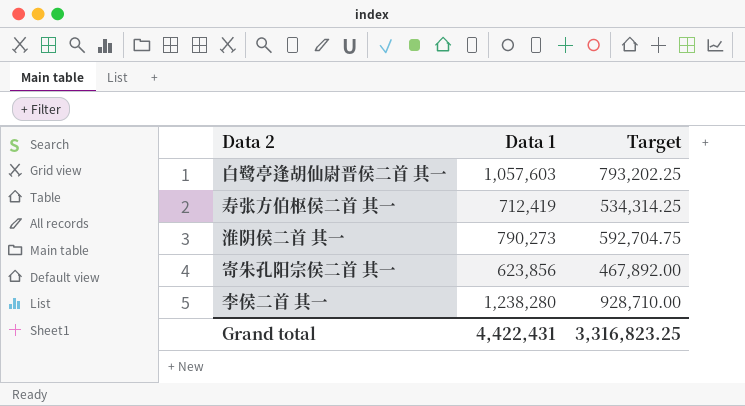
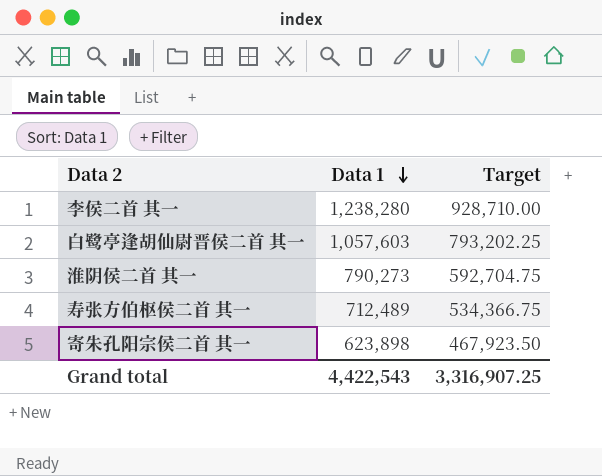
row order: none -> Data 1 descending
寿张方伯枢侯二首 其一 | Data 1: 712,419 -> 712,489
寿张方伯枢侯二首 其一 | Target: 534,314.25 -> 534,366.75
寄朱孔阳宗侯二首 其一 | Data 1: 623,856 -> 623,898
寄朱孔阳宗侯二首 其一 | Target: 467,892.00 -> 467,923.50
Grand total | Data 1: 4,422,431 -> 4,422,543
Grand total | Target: 3,316,823.25 -> 3,316,907.25

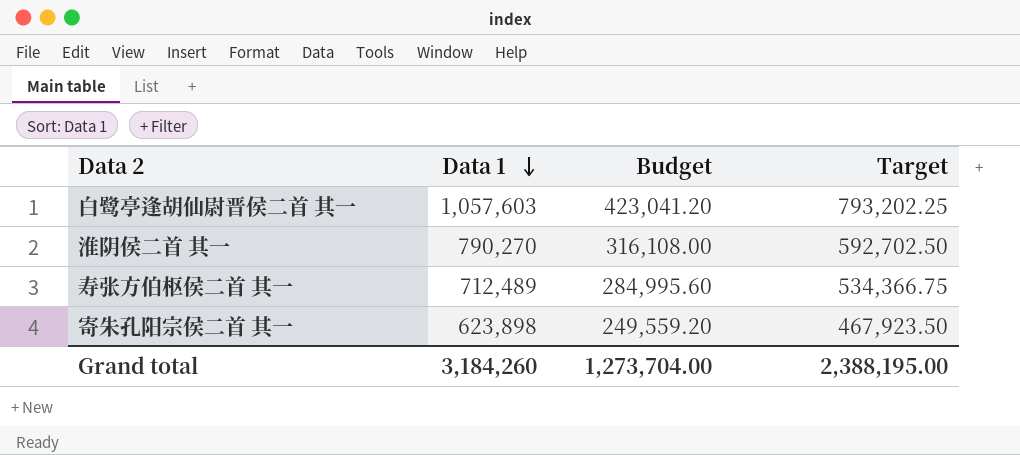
column Budget | formula: none -> [Data 1] * 0.4
row 李侯二首 其一: 1,238,280 | 928,710.00 -> none
淮阴侯二首 其一 | Data 1: 790,273 -> 790,270
淮阴侯二首 其一 | Target: 592,704.75 -> 592,702.50
Grand total | Data 1: 4,422,543 -> 3,184,260
Grand total | Target: 3,316,907.25 -> 2,388,195.00

